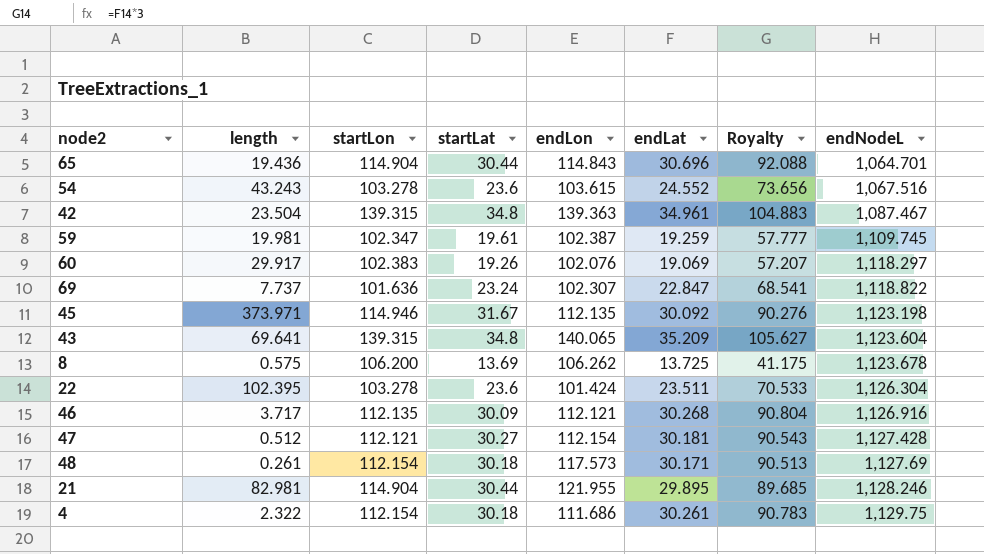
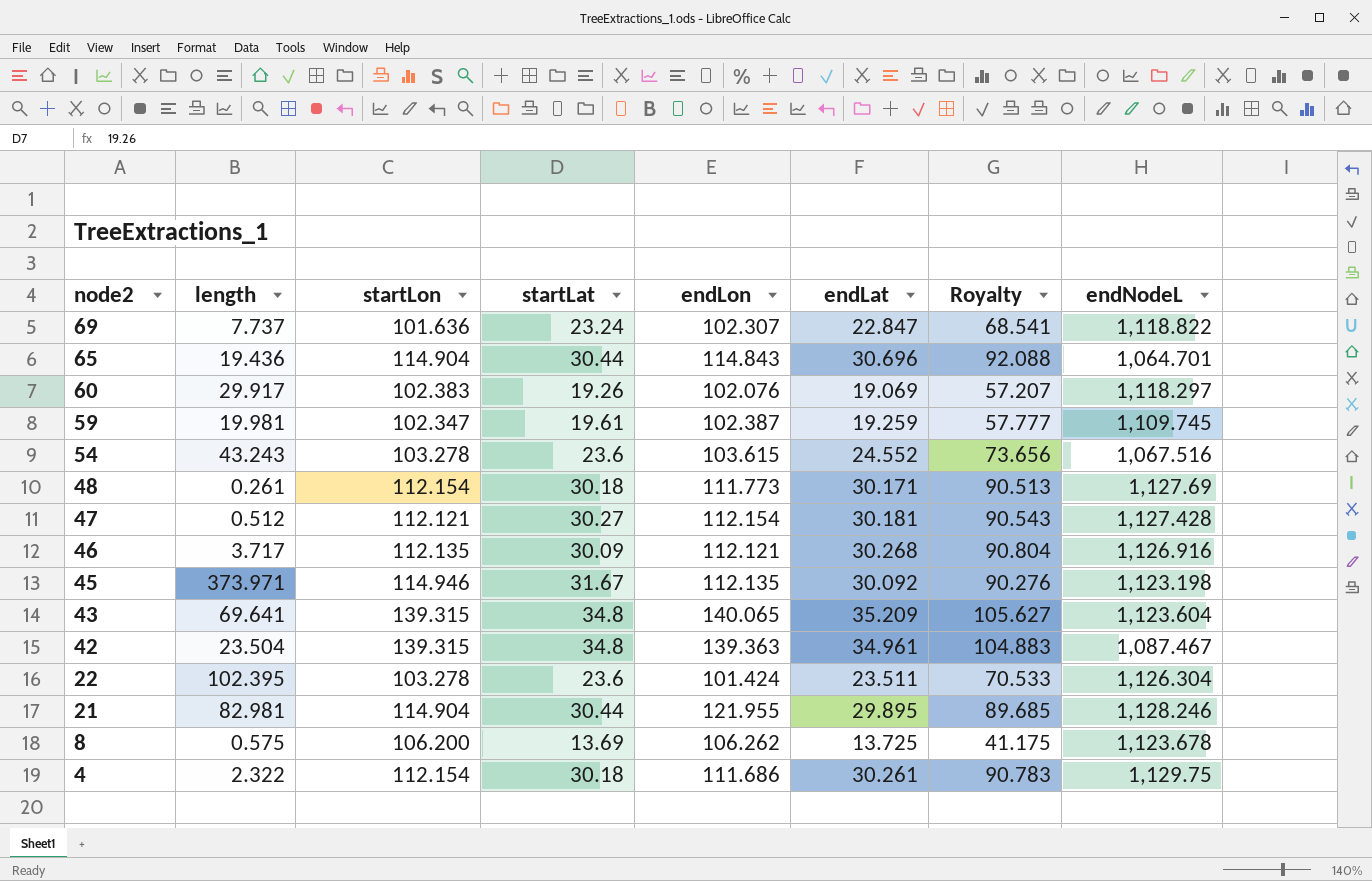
row order: endNodeL ascending -> node2 descending
48 | endLon: 117.573 -> 111.773

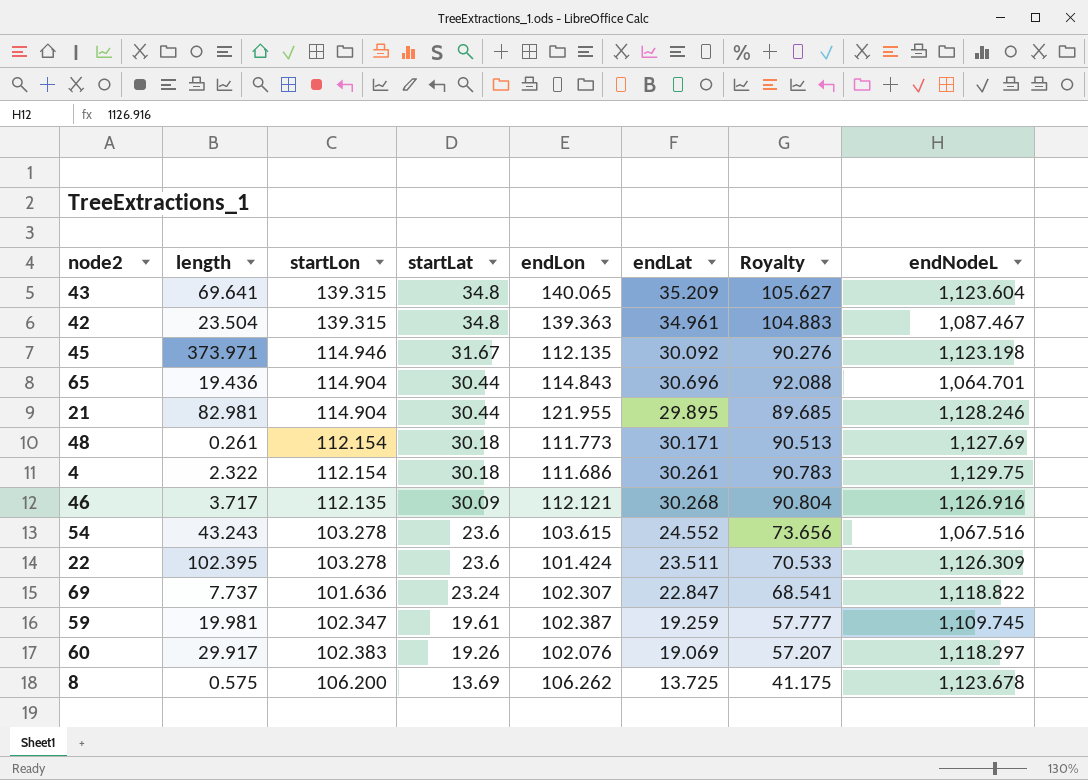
row order: node2 descending -> startLat descending
row 47: 0.512 | 112.121 | 30.27 | 112.154 | 30.181 | 90.543 | 1,127.428 -> none
22 | endNodeL: 1,126.304 -> 1,126.309

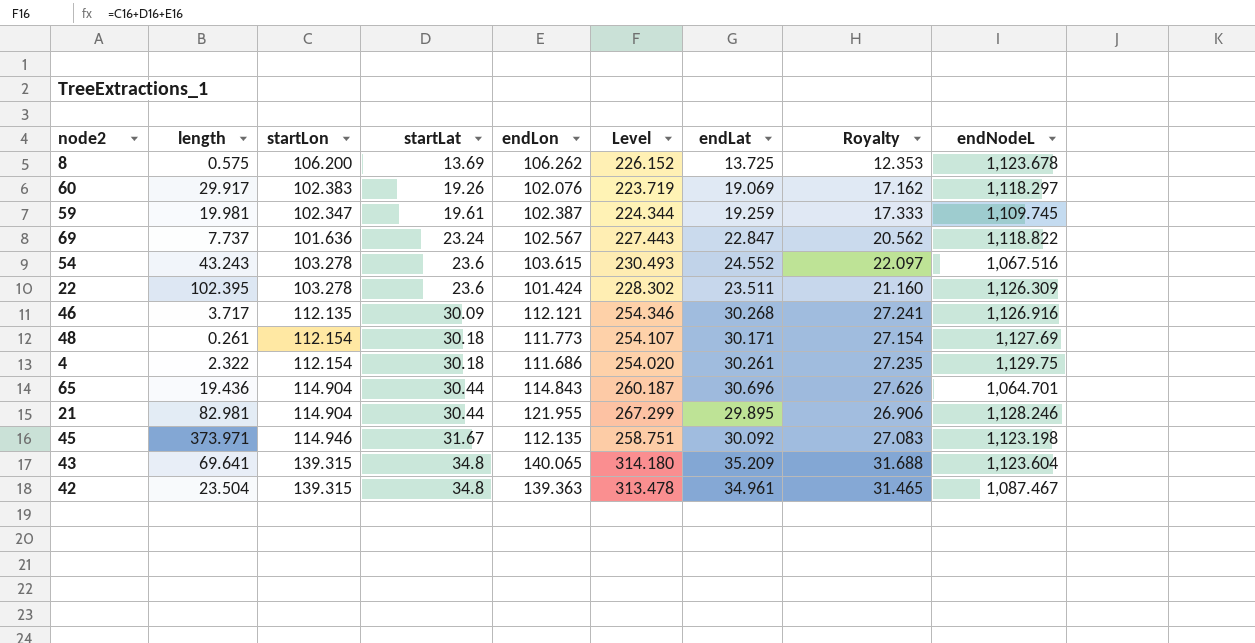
row order: startLat descending -> startLat ascending
column Level | formula: none -> [startLon] + [startLat] + [endLon]
column Royalty | formula: [endLat] * 3 -> [endLat] * 0.9
69 | endLon: 102.307 -> 102.567

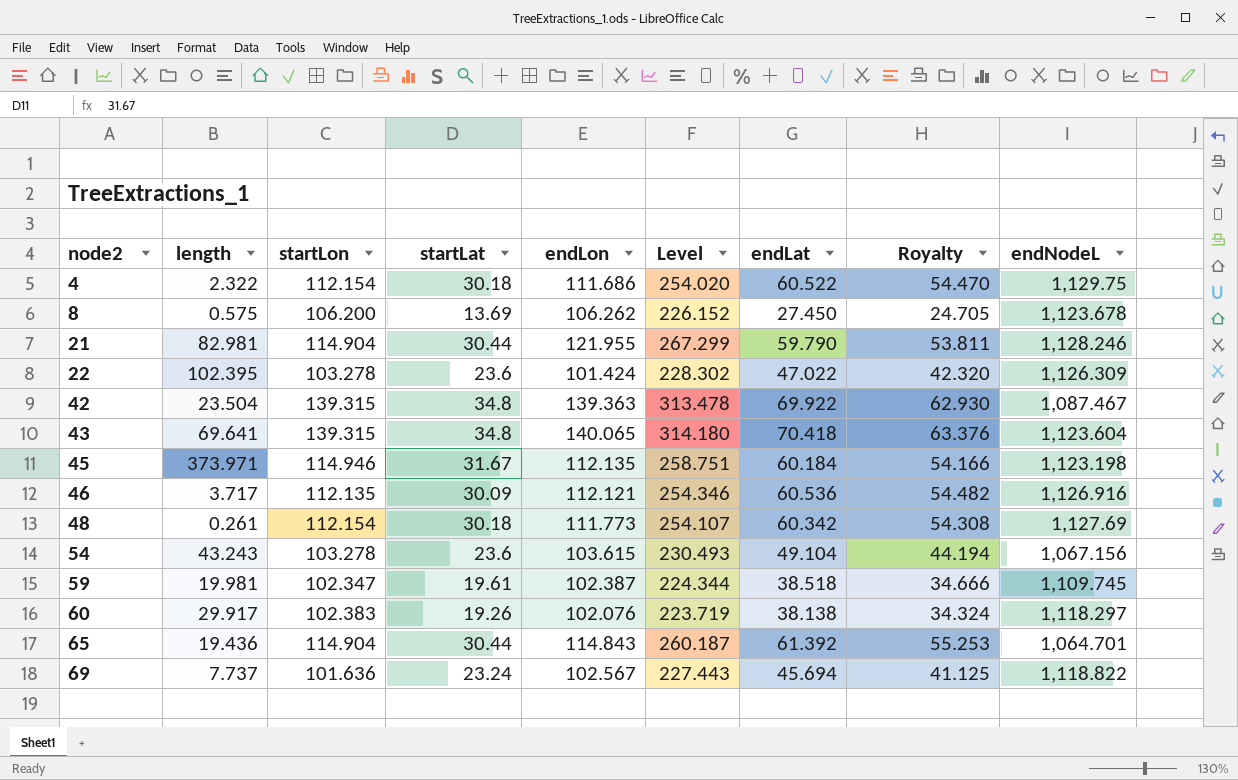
row order: startLat ascending -> node2 ascending
4 | endLat: 30.261 -> 60.522
4 | Royalty: 27.235 -> 54.470
8 | endLat: 13.725 -> 27.450
8 | Royalty: 12.353 -> 24.705
21 | endLat: 29.895 -> 59.790
21 | Royalty: 26.906 -> 53.811
22 | endLat: 23.511 -> 47.022
22 | Royalty: 21.160 -> 42.320
42 | endLat: 34.961 -> 69.922
42 | Royalty: 31.465 -> 62.930
43 | endLat: 35.209 -> 70.418
43 | Royalty: 31.688 -> 63.376
45 | endLat: 30.092 -> 60.184
45 | Royalty: 27.083 -> 54.166
46 | endLat: 30.268 -> 60.536
46 | Royalty: 27.241 -> 54.482
48 | endLat: 30.171 -> 60.342
48 | Royalty: 27.154 -> 54.308
54 | endLat: 24.552 -> 49.104
54 | Royalty: 22.097 -> 44.194
54 | endNodeL: 1,067.516 -> 1,067.156
59 | endLat: 19.259 -> 38.518
59 | Royalty: 17.333 -> 34.666
60 | endLat: 19.069 -> 38.138
60 | Royalty: 17.162 -> 34.324
65 | endLat: 30.696 -> 61.392
65 | Royalty: 27.626 -> 55.253
69 | endLat: 22.847 -> 45.694
69 | Royalty: 20.562 -> 41.125

